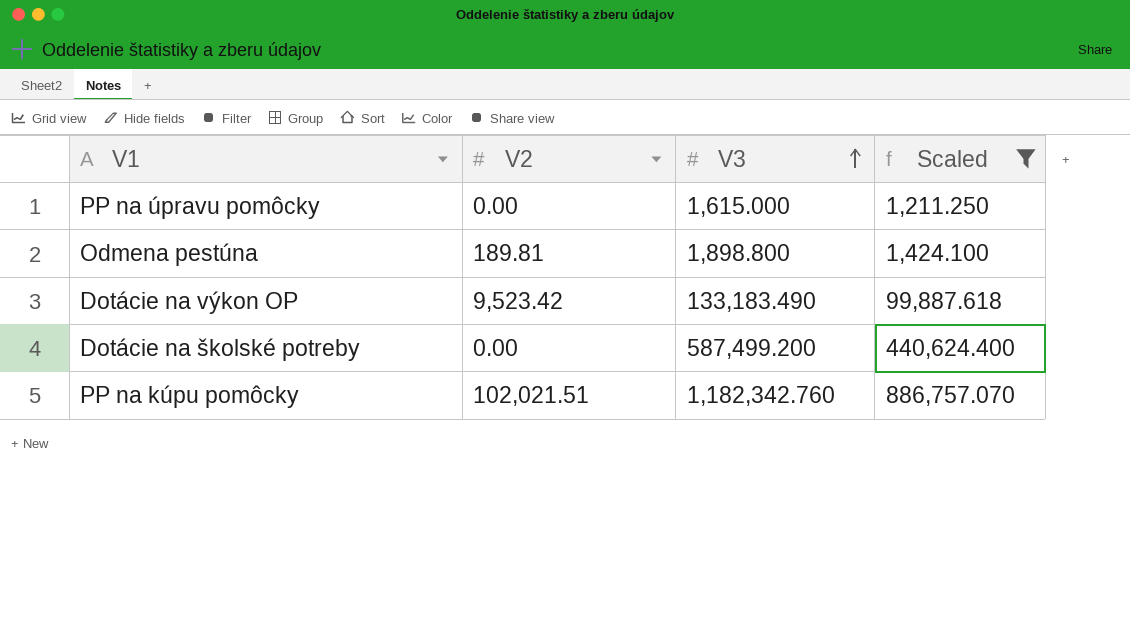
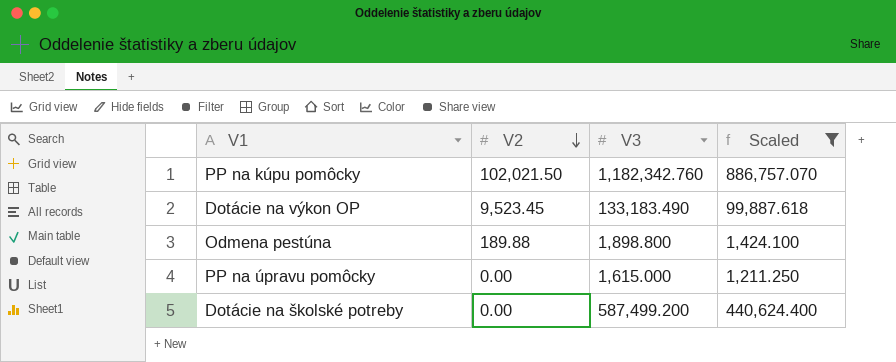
row order: V3 ascending -> V2 descending
PP na kúpu pomôcky | V2: 102,021.51 -> 102,021.50
Dotácie na výkon OP | V2: 9,523.42 -> 9,523.45
Odmena pestúna | V2: 189.81 -> 189.88

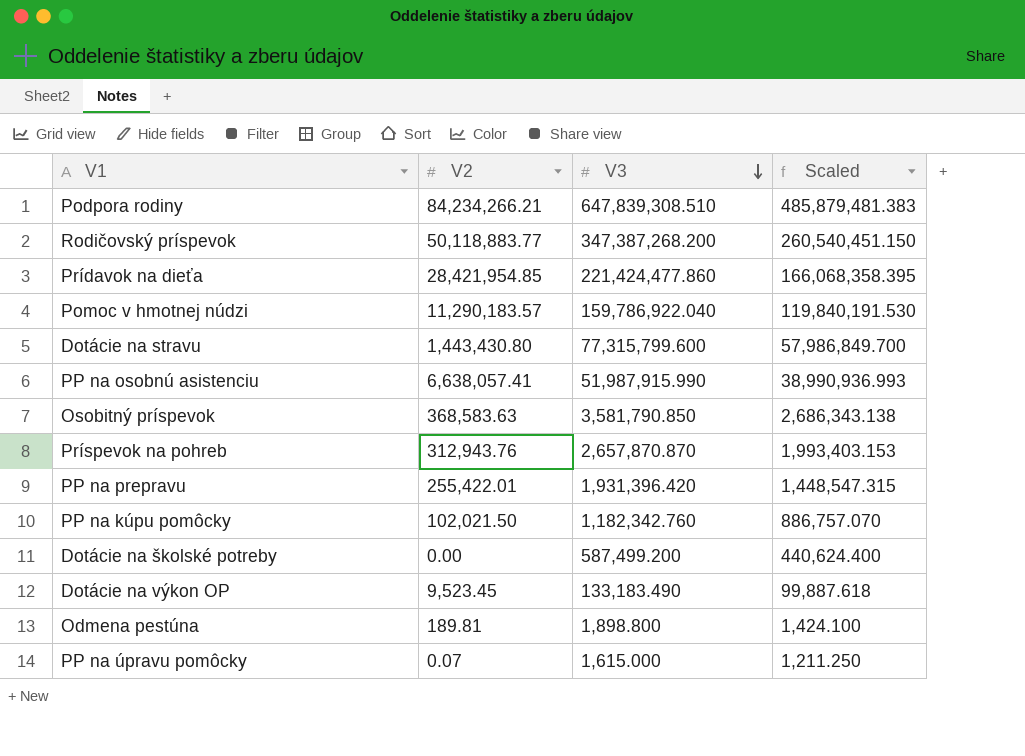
filter: Scaled <= 886,757.070 -> none
row order: V2 descending -> V3 descending
Odmena pestúna | V2: 189.88 -> 189.81
PP na úpravu pomôcky | V2: 0.00 -> 0.07

